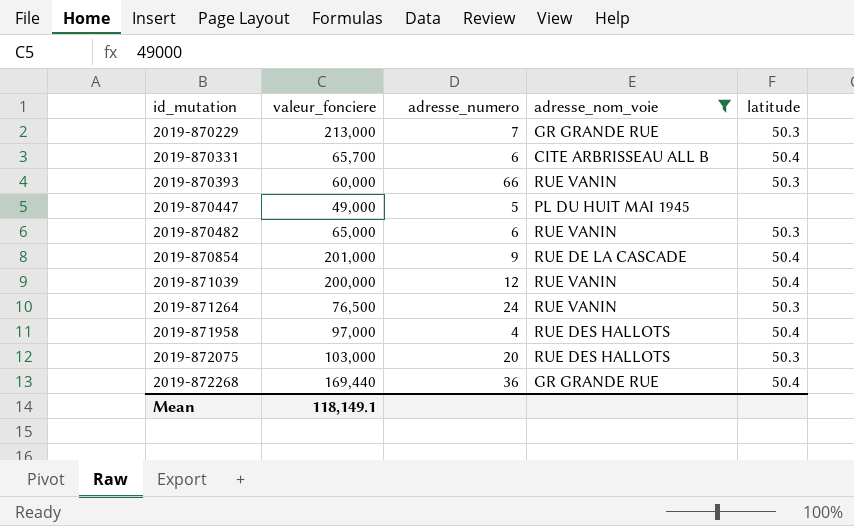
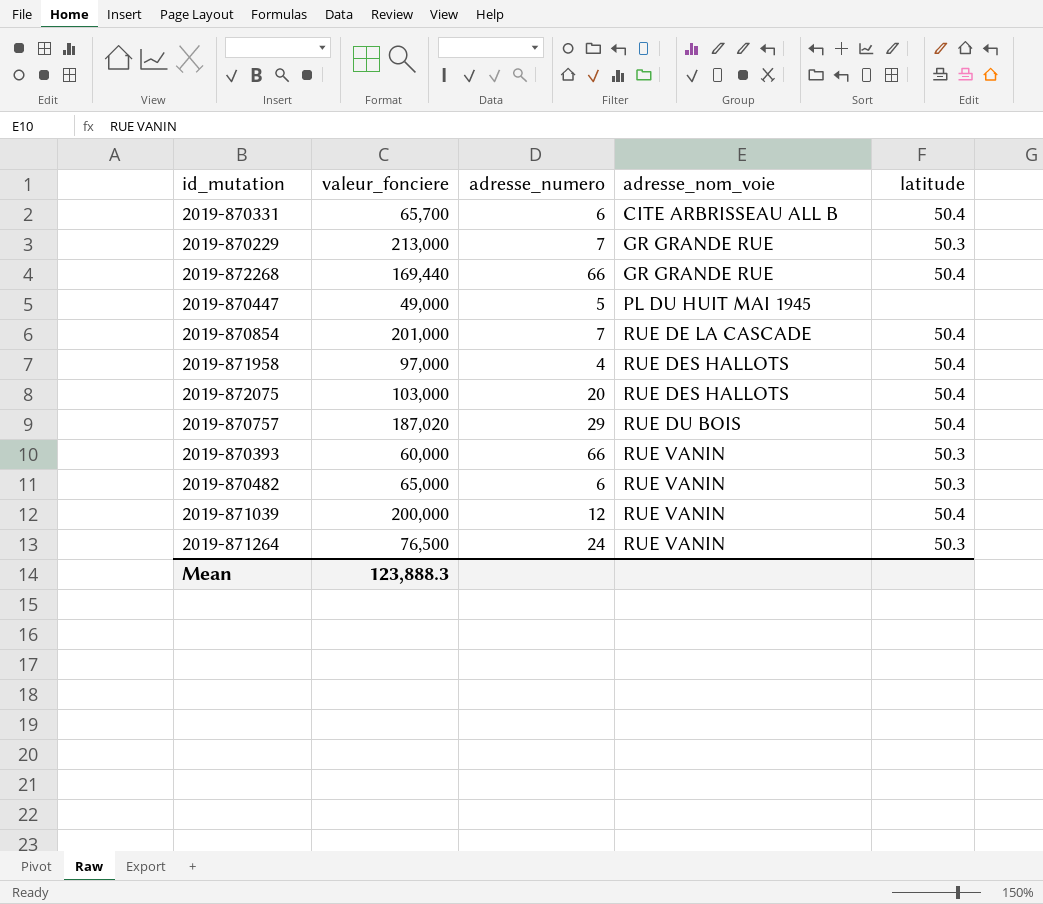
filter: adresse_nom_voie != RUE DU BOIS -> none
row order: id_mutation ascending -> adresse_nom_voie ascending
2019-872268 | adresse_numero: 36 -> 66
2019-870854 | adresse_numero: 9 -> 7
2019-872075 | latitude: 50.3 -> 50.4
Mean | valeur_fonciere: 118,149.1 -> 123,888.3

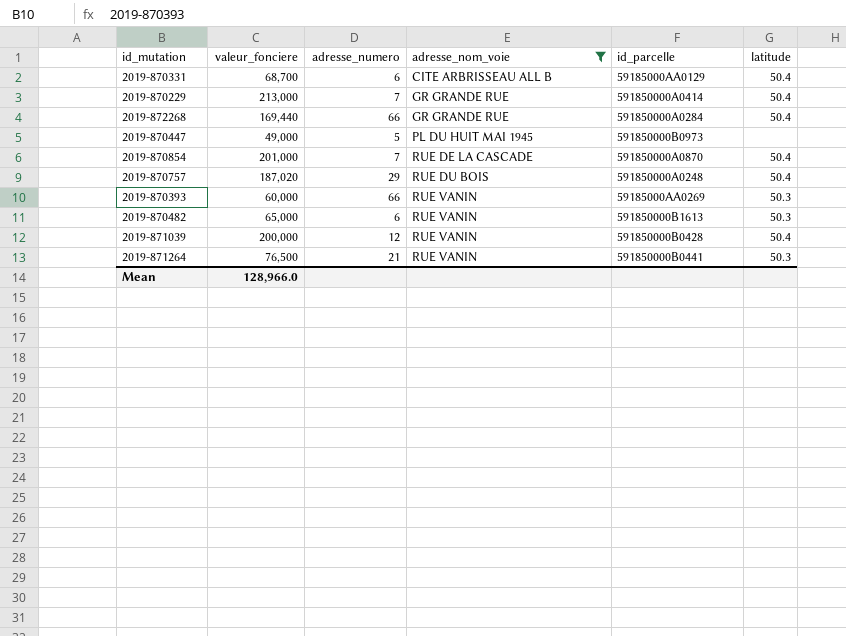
filter: none -> adresse_nom_voie != RUE DES HALLOTS
column id_parcelle | position: none -> 5
2019-870331 | valeur_fonciere: 65,700 -> 68,700
2019-870229 | latitude: 50.3 -> 50.4
2019-871264 | adresse_numero: 24 -> 21
Mean | valeur_fonciere: 123,888.3 -> 128,966.0

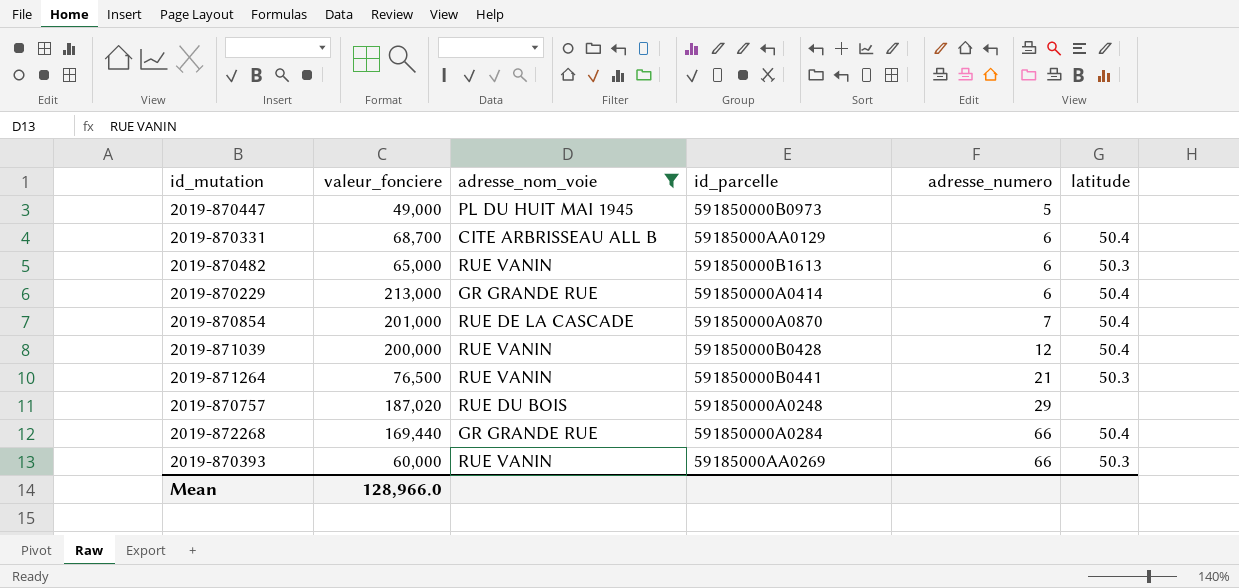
row order: adresse_nom_voie ascending -> adresse_numero ascending
column adresse_numero | position: 3 -> 5
2019-870229 | adresse_numero: 7 -> 6
2019-870757 | latitude: 50.4 -> none

